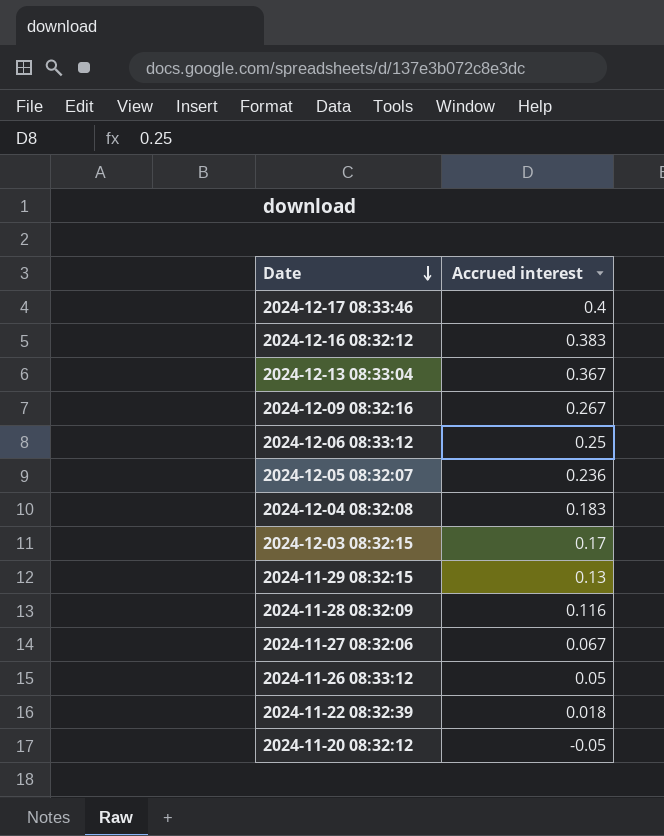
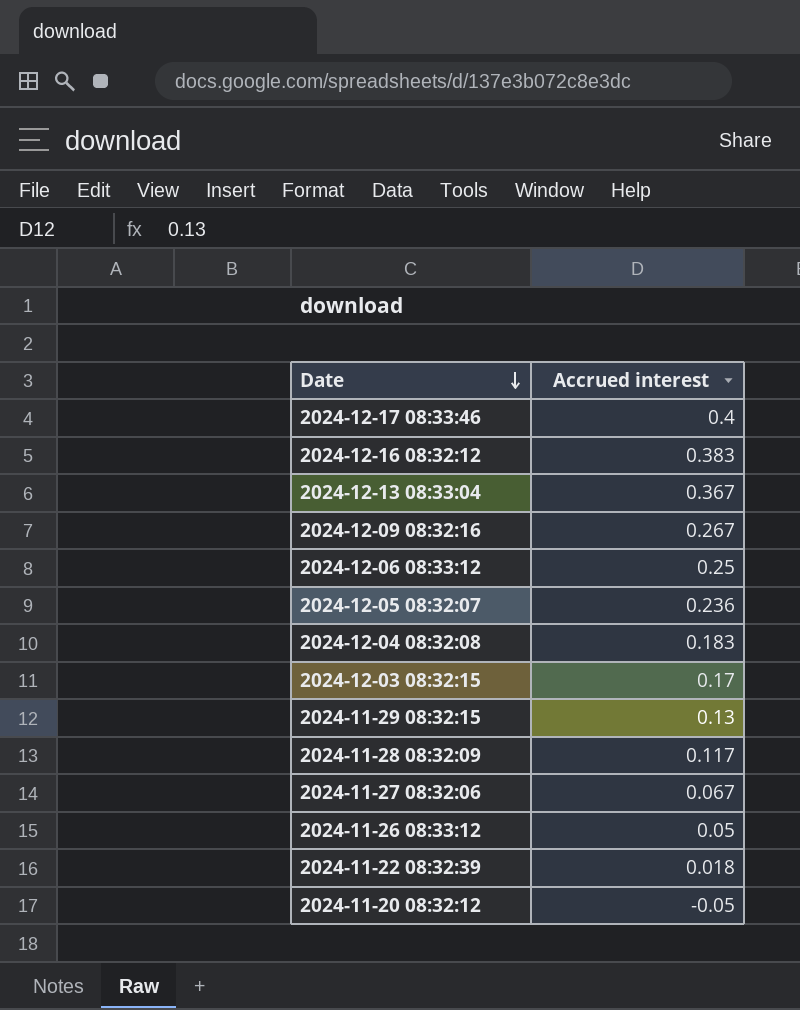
2024-11-28 08:32:09 | Accrued interest: 0.116 -> 0.117

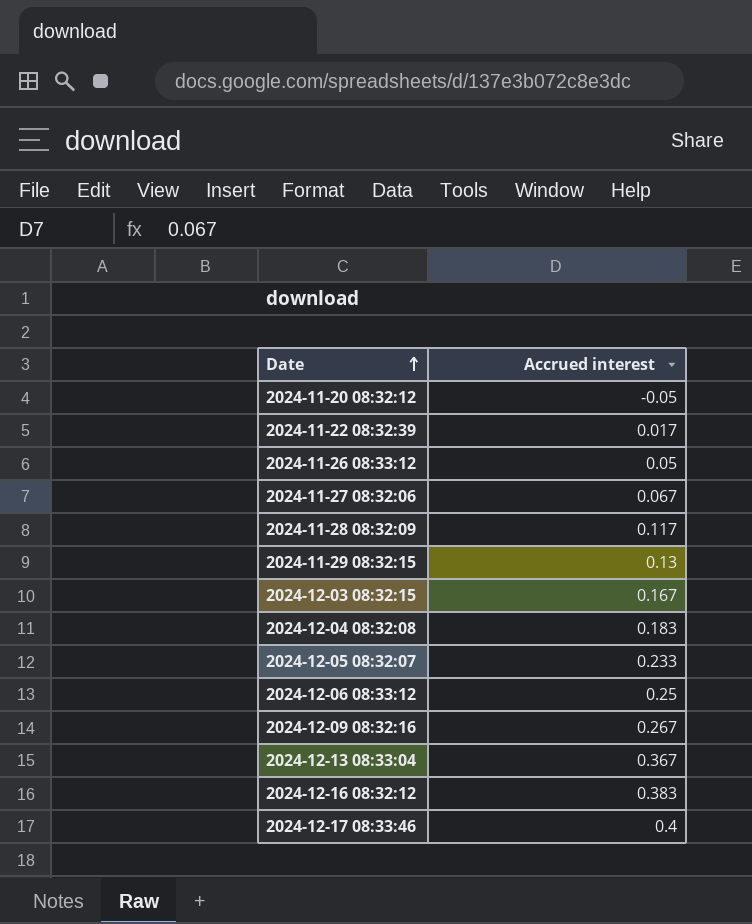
row order: Date descending -> Date ascending
2024-11-22 08:32:39 | Accrued interest: 0.018 -> 0.017
2024-12-03 08:32:15 | Accrued interest: 0.17 -> 0.167
2024-12-05 08:32:07 | Accrued interest: 0.236 -> 0.233

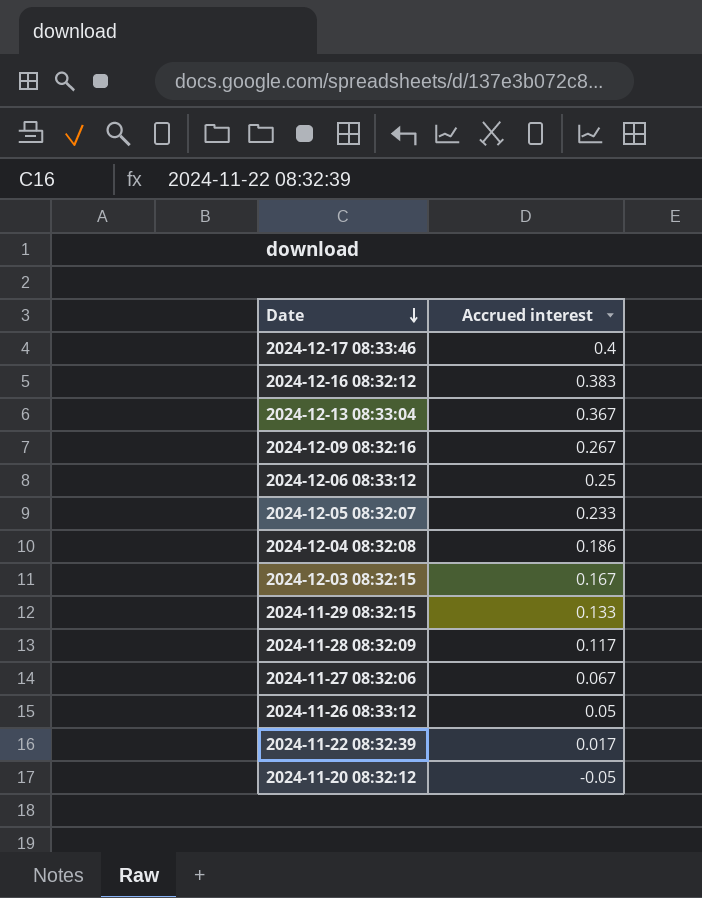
row order: Date ascending -> Date descending
2024-12-04 08:32:08 | Accrued interest: 0.183 -> 0.186
2024-11-29 08:32:15 | Accrued interest: 0.13 -> 0.133

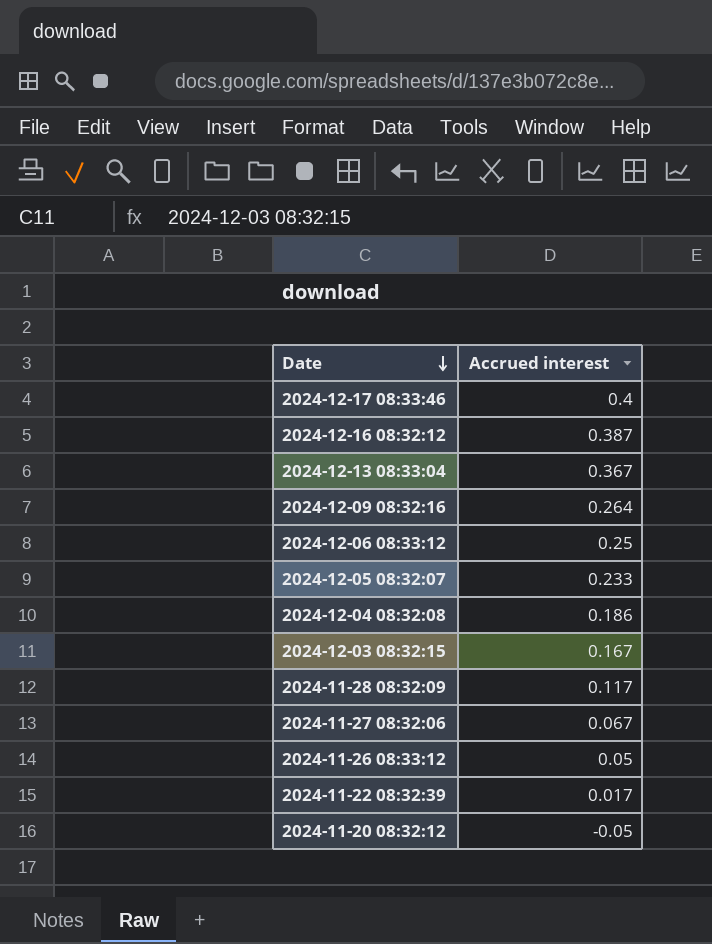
row 2024-11-29 08:32:15: 0.133 -> none
2024-12-16 08:32:12 | Accrued interest: 0.383 -> 0.387
2024-12-09 08:32:16 | Accrued interest: 0.267 -> 0.264

